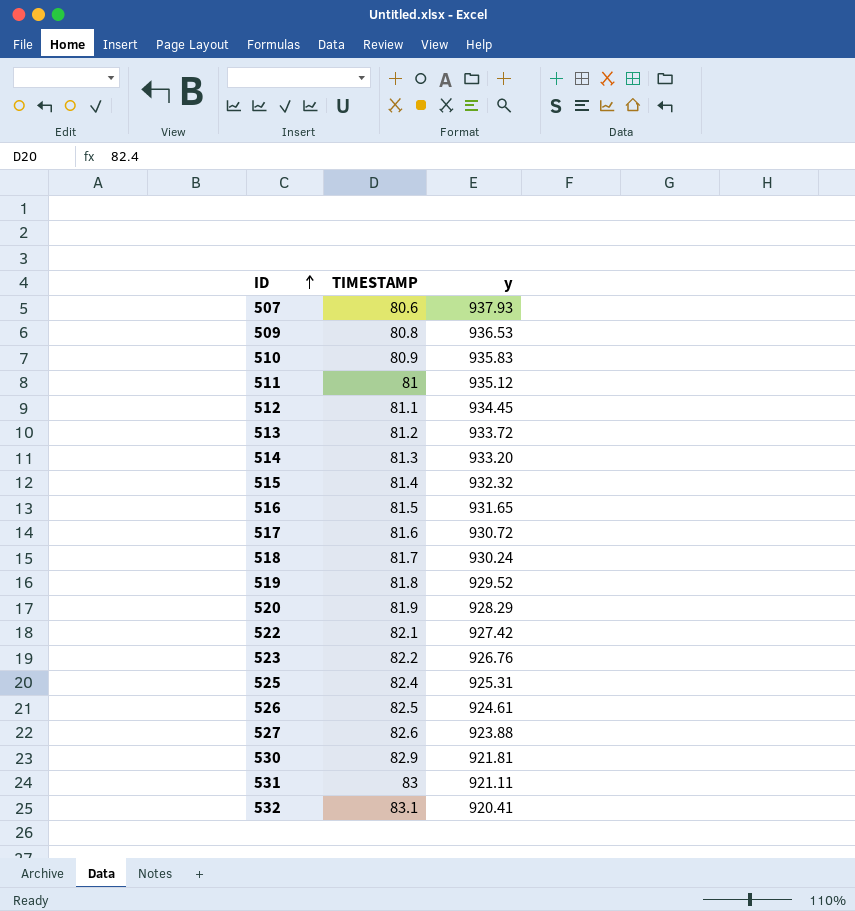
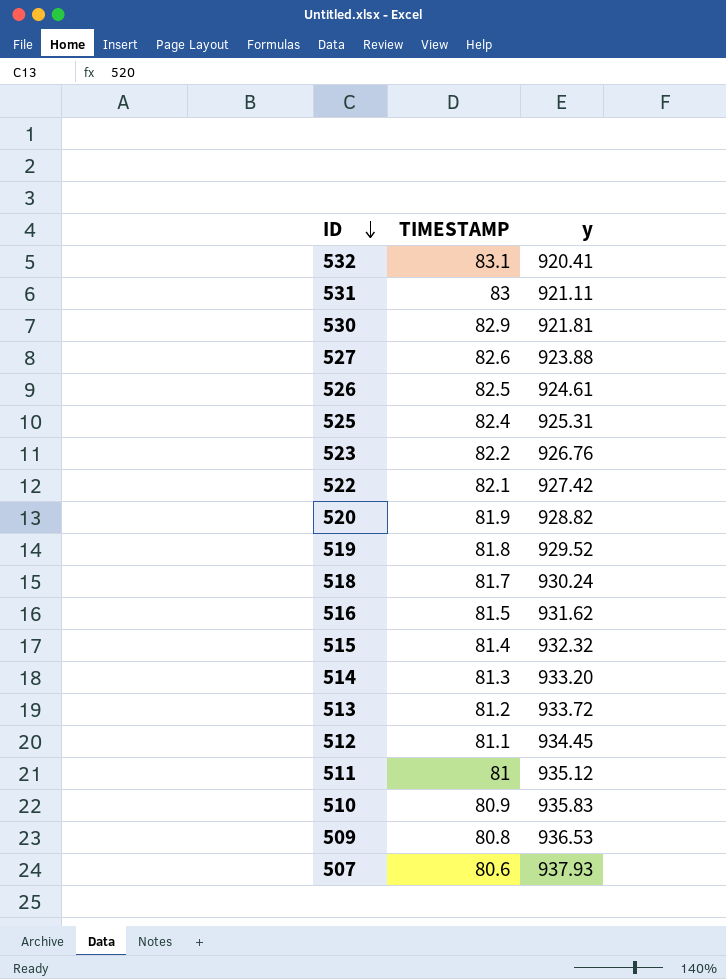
row order: ID ascending -> ID descending
row 517: 81.6 | 930.72 -> none
520 | y: 928.29 -> 928.82
516 | y: 931.65 -> 931.62

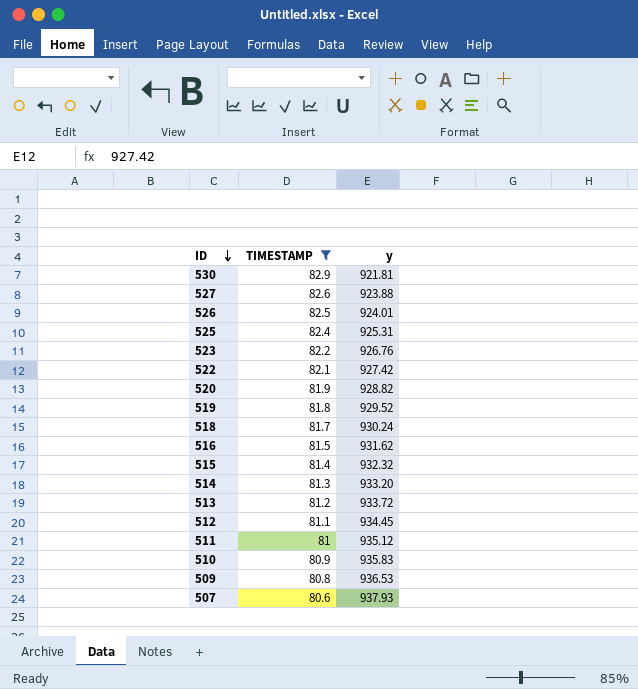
filter: none -> TIMESTAMP <= 82.9
526 | y: 924.61 -> 924.01

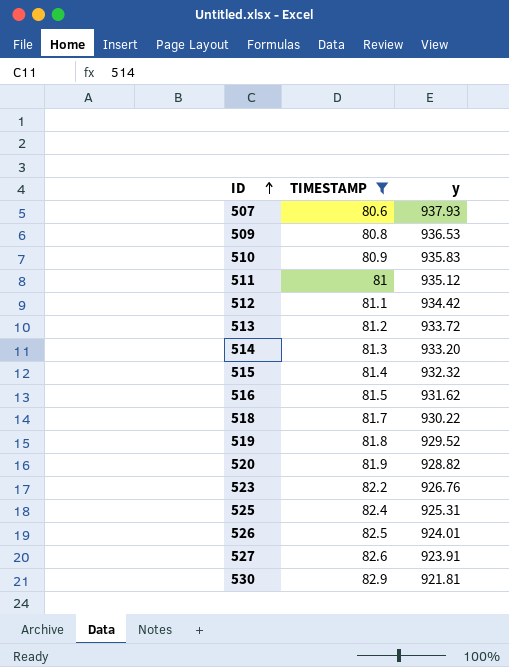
row order: ID descending -> ID ascending
row 522: 82.1 | 927.42 -> none
512 | y: 934.45 -> 934.42
518 | y: 930.24 -> 930.22
527 | y: 923.88 -> 923.91

